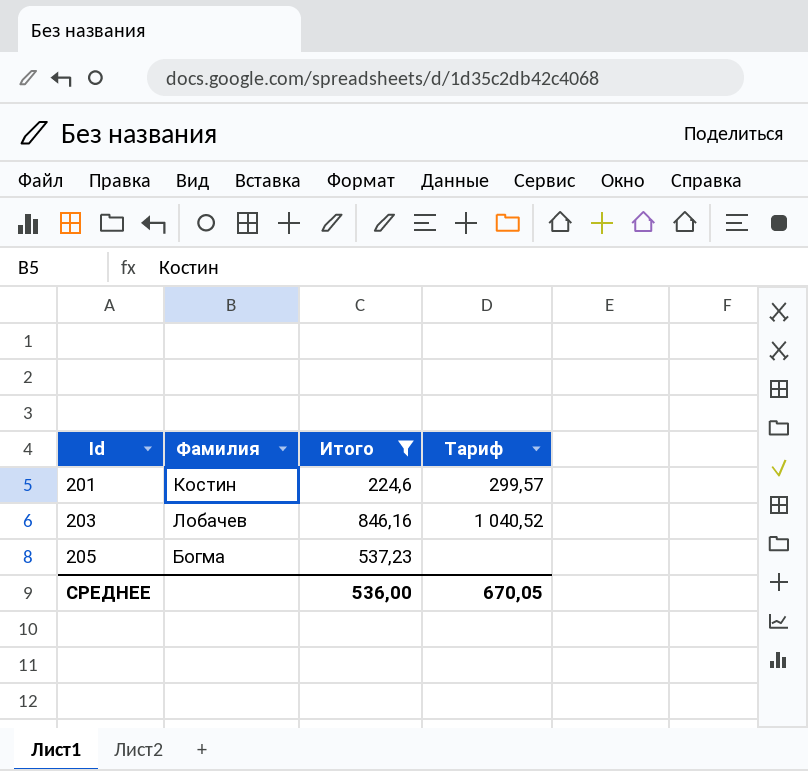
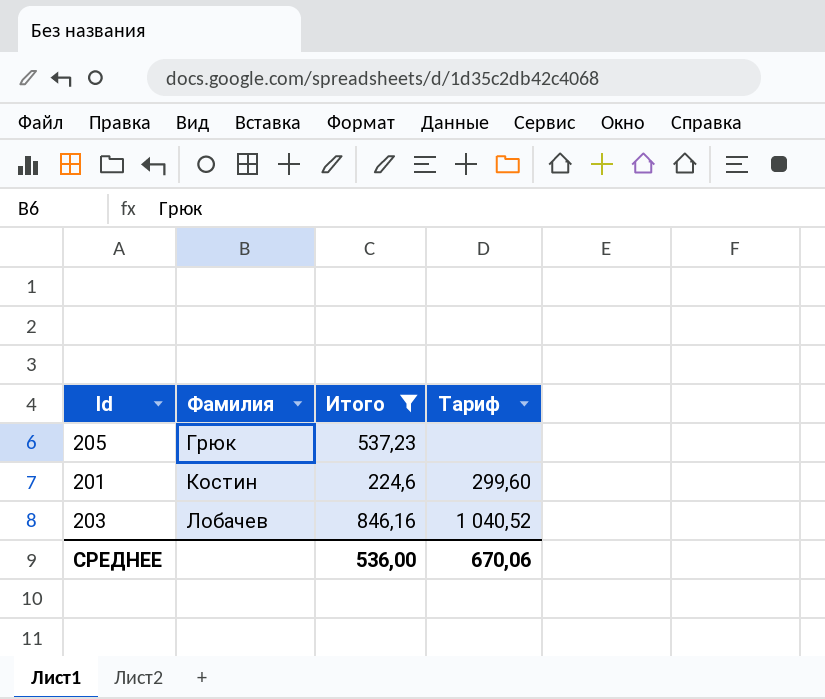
row order: Id ascending -> Фамилия ascending
205 | Фамилия: Богма -> Грюк
201 | Тариф: 299,57 -> 299,60
СРЕДНЕЕ | Тариф: 670,05 -> 670,06

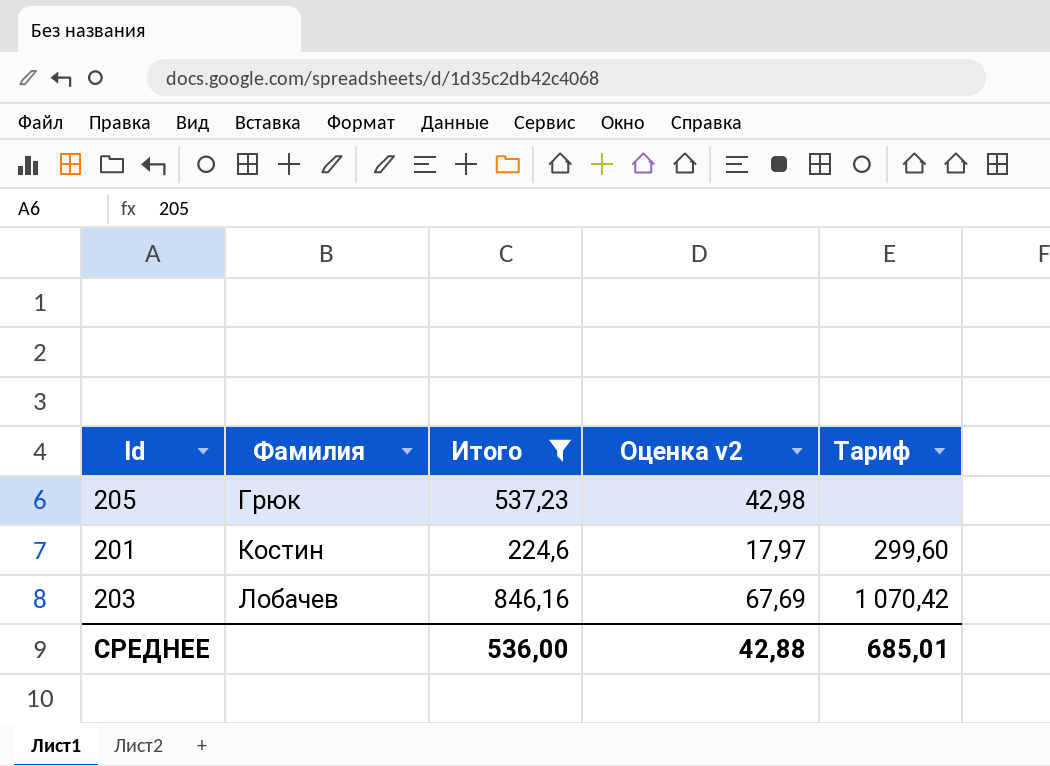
column Оценка v2 | formula: none -> [Итого] * 0,08
203 | Тариф: 1 040,52 -> 1 070,42
СРЕДНЕЕ | Тариф: 670,06 -> 685,01

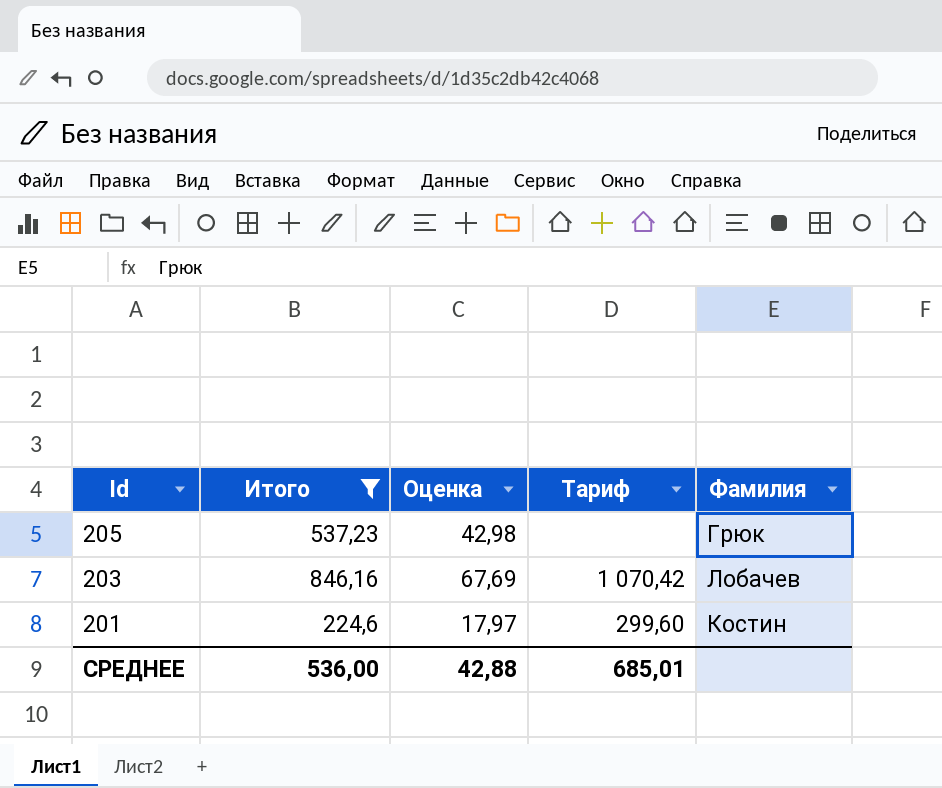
row order: Фамилия ascending -> Id descending
column name: Оценка v2 -> Оценка
column Фамилия | position: 2 -> 5

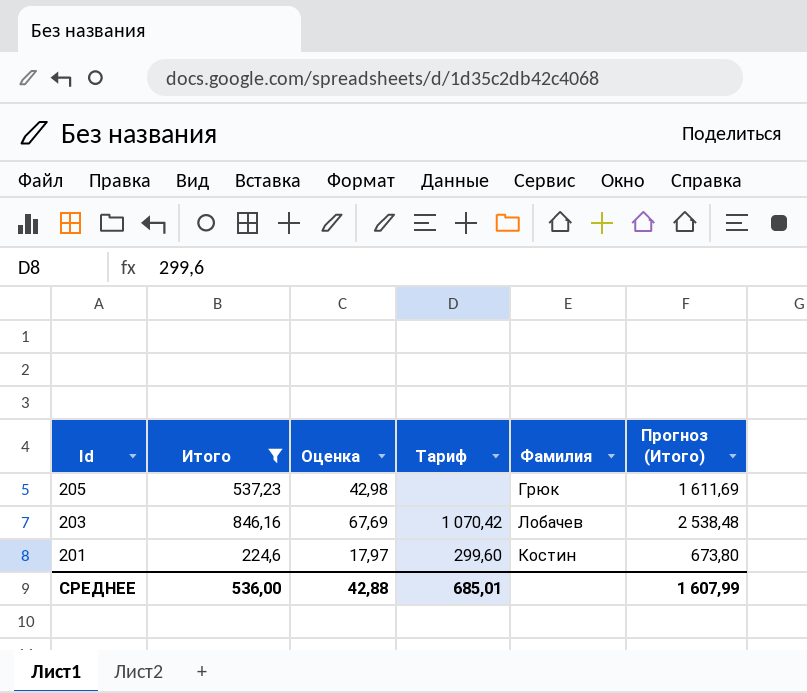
column Прогноз (Итого) | formula: none -> [Итого] * 3

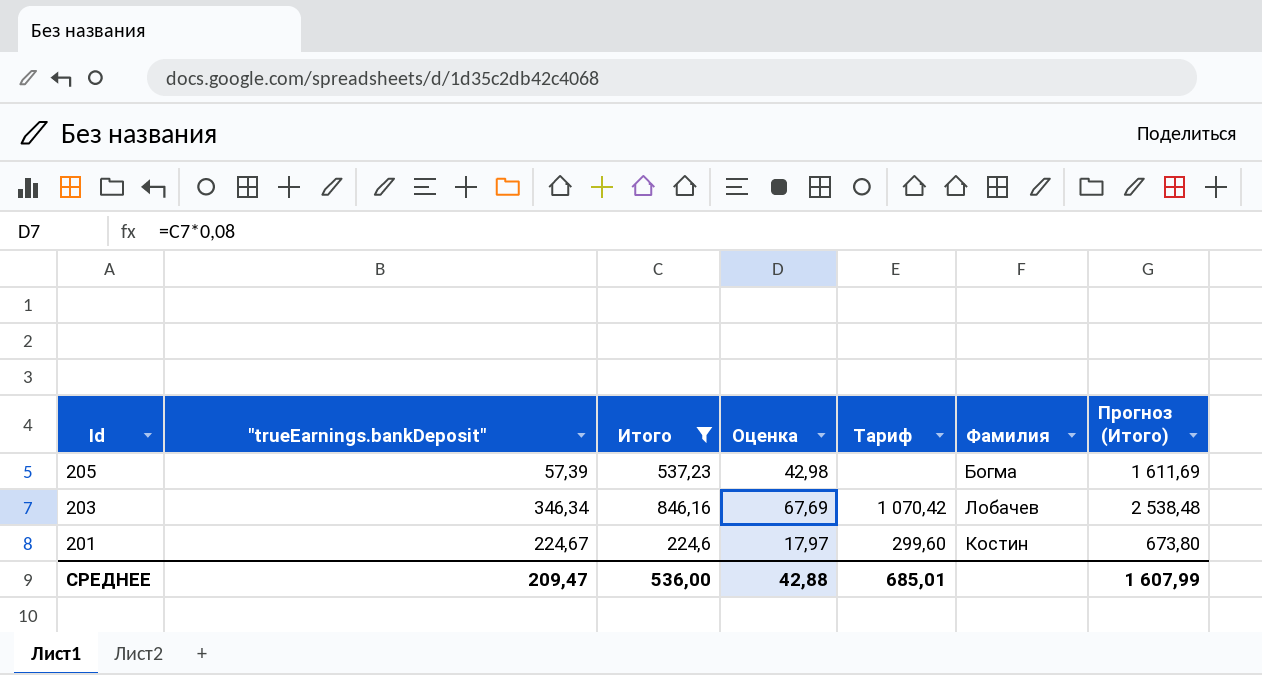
column "trueEarnings.bankDeposit" | position: none -> 2
205 | Фамилия: Грюк -> Богма

